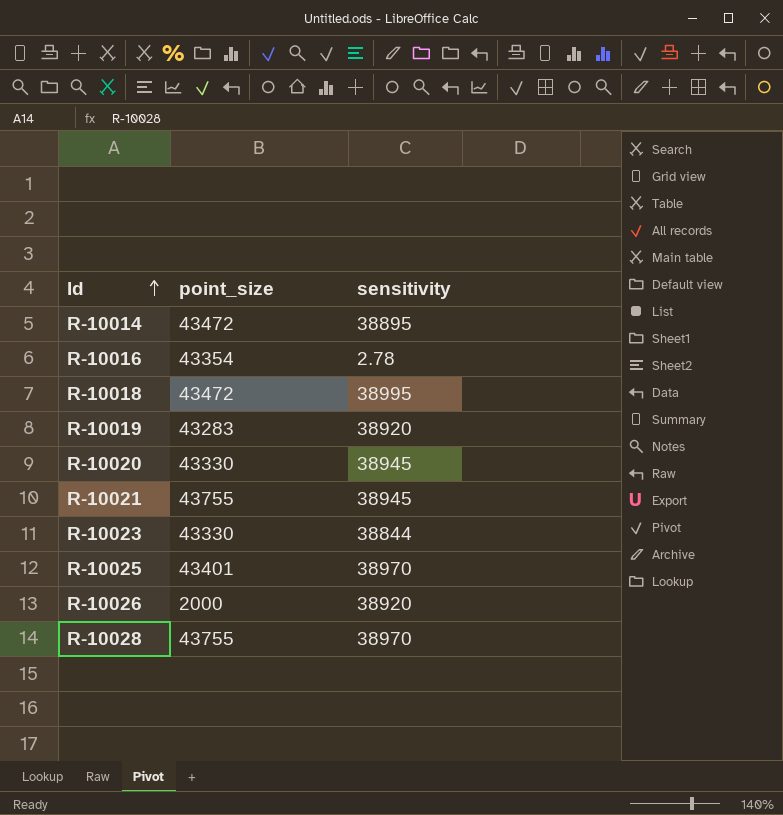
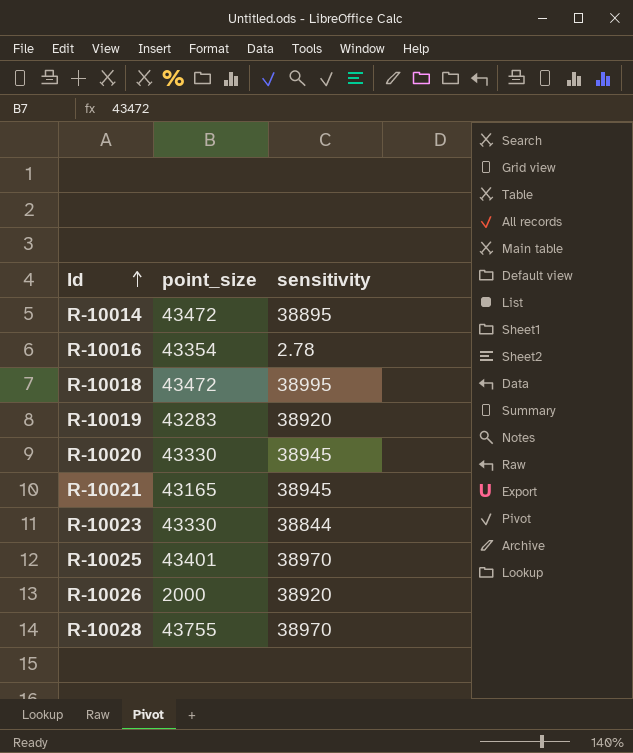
R-10021 | point_size: 43755 -> 43165

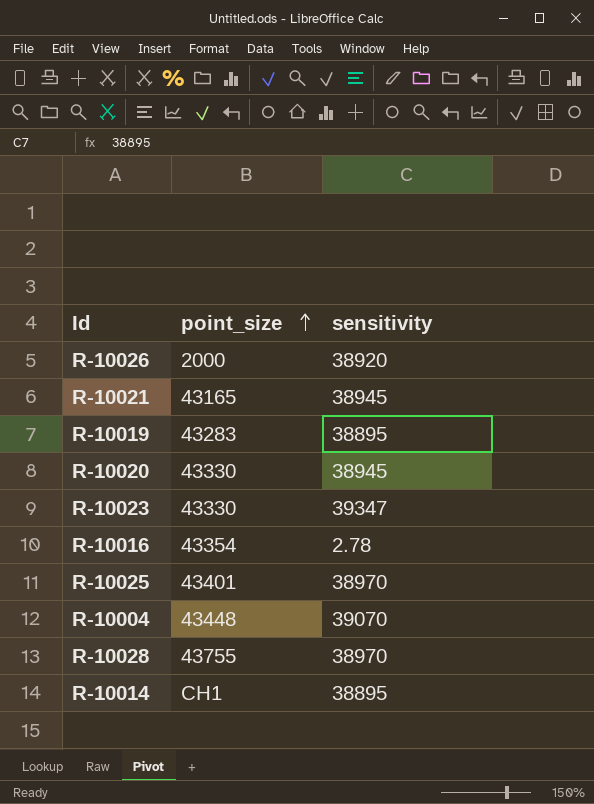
row order: Id ascending -> point_size ascending
row R-10018: 43472 | 38995 -> none
R-10019 | sensitivity: 38920 -> 38895
R-10023 | sensitivity: 38844 -> 39347
row R-10004: none -> 43448 | 39070
R-10014 | point_size: 43472 -> CH1

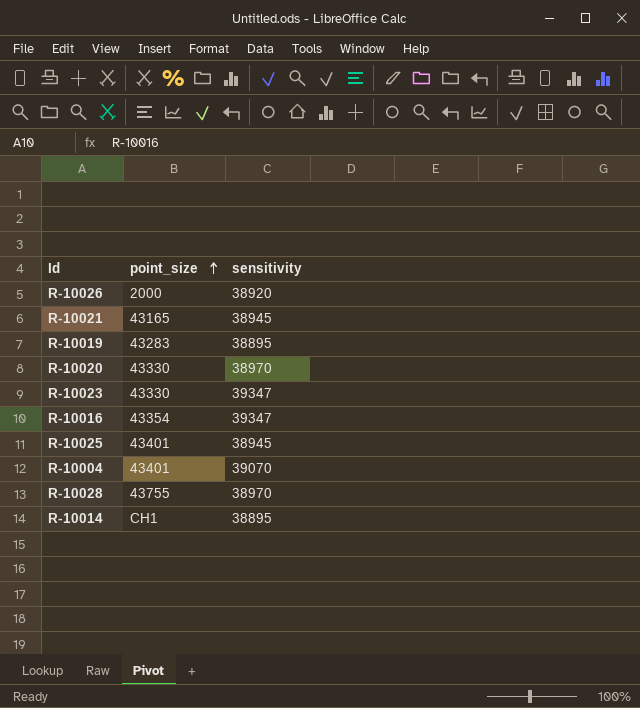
R-10020 | sensitivity: 38945 -> 38970
R-10016 | sensitivity: 2.78 -> 39347
R-10025 | sensitivity: 38970 -> 38945
R-10004 | point_size: 43448 -> 43401

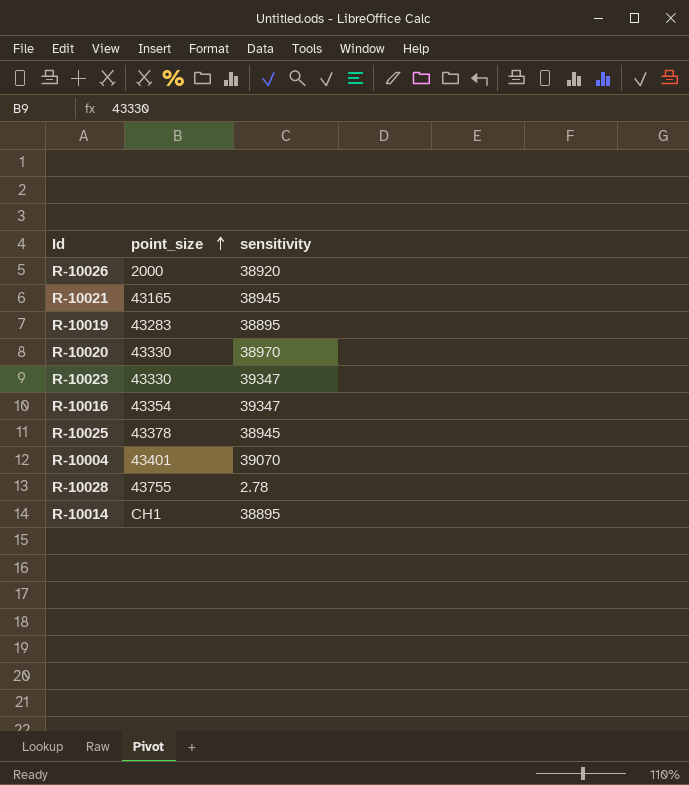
R-10025 | point_size: 43401 -> 43378
R-10028 | sensitivity: 38970 -> 2.78

